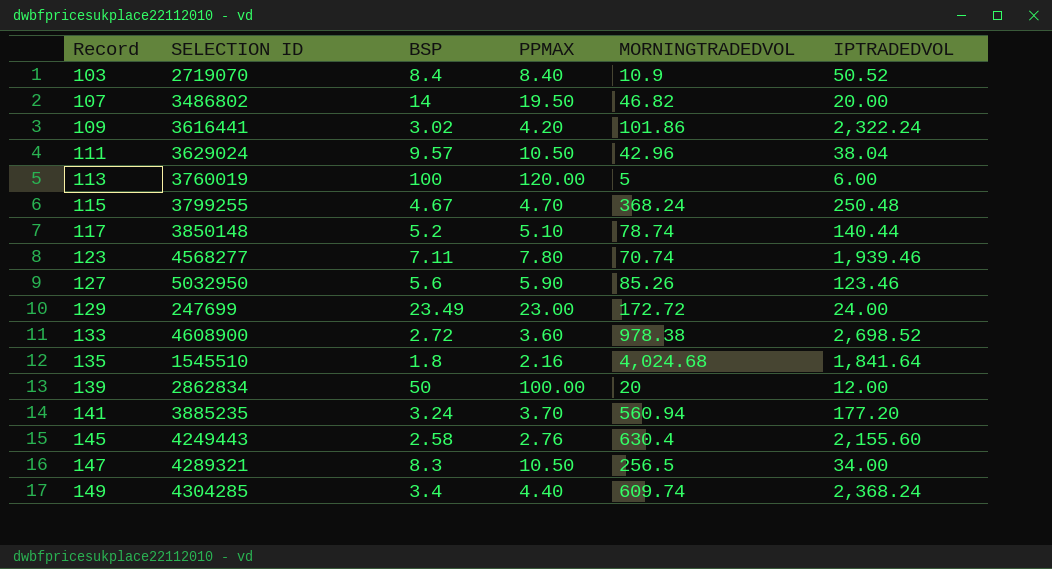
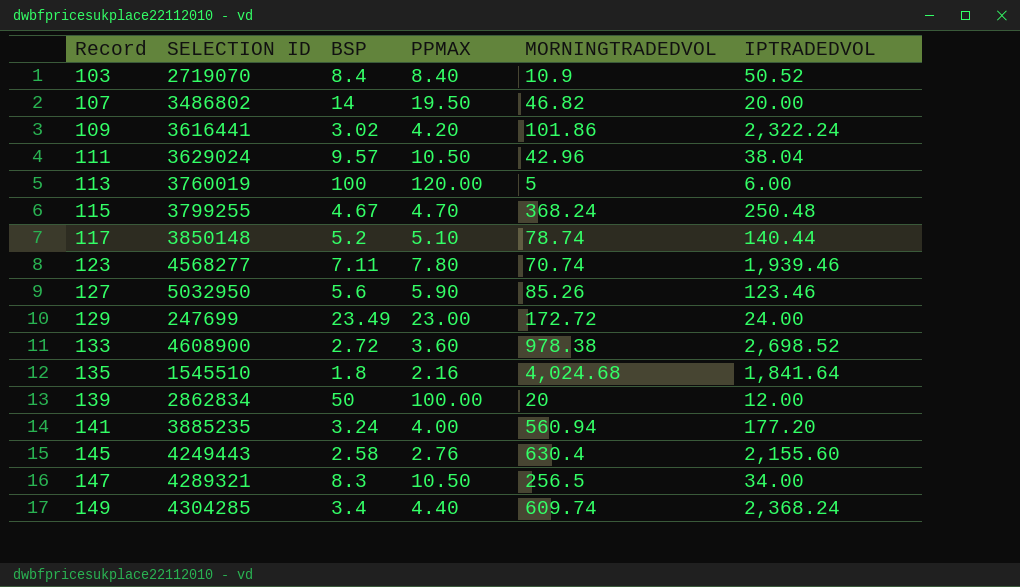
141 | PPMAX: 3.70 -> 4.00

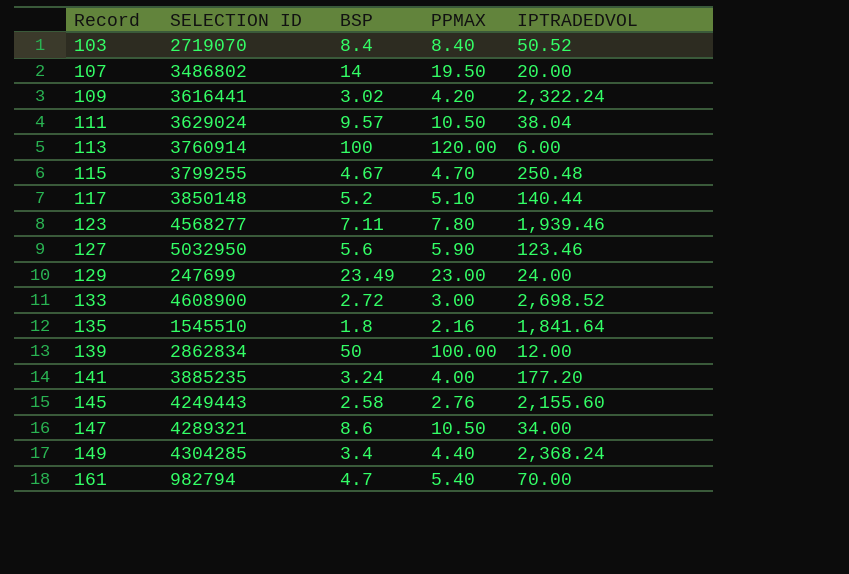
column MORNINGTRADEDVOL | position: 5 -> none
113 | SELECTION ID: 3760019 -> 3760914
133 | PPMAX: 3.60 -> 3.00
147 | BSP: 8.3 -> 8.6
row 161: none -> 982794 | 4.7 | 5.40 | 70.00

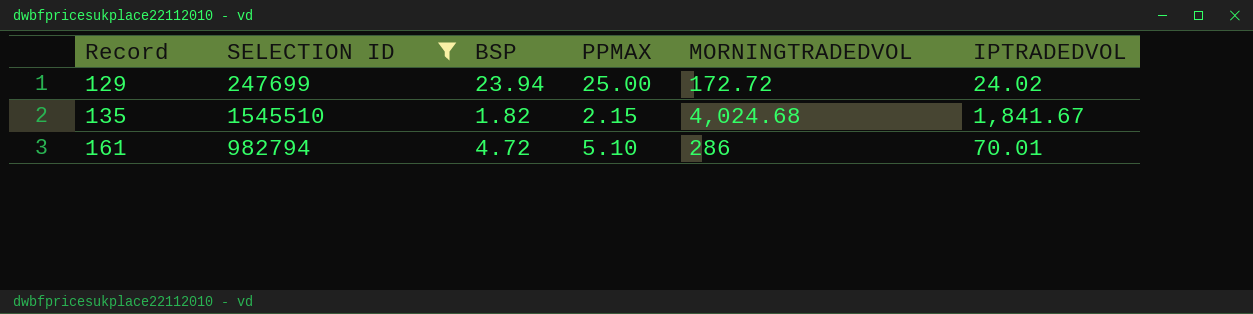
filter: none -> SELECTION ID <= 1545510
column MORNINGTRADEDVOL | position: none -> 5
129 | BSP: 23.49 -> 23.94
129 | PPMAX: 23.00 -> 25.00
129 | IPTRADEDVOL: 24.00 -> 24.02
135 | BSP: 1.8 -> 1.82
135 | PPMAX: 2.16 -> 2.15
135 | IPTRADEDVOL: 1,841.64 -> 1,841.67
161 | BSP: 4.7 -> 4.72
161 | PPMAX: 5.40 -> 5.10
161 | IPTRADEDVOL: 70.00 -> 70.01

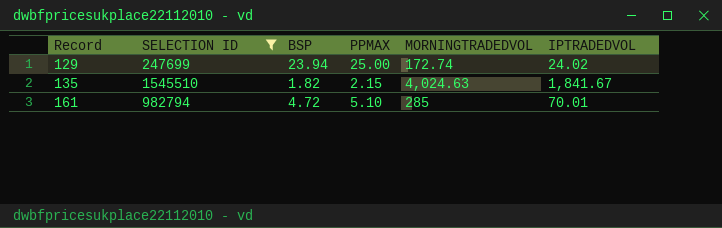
129 | MORNINGTRADEDVOL: 172.72 -> 172.74
135 | MORNINGTRADEDVOL: 4,024.68 -> 4,024.63
161 | MORNINGTRADEDVOL: 286 -> 285

